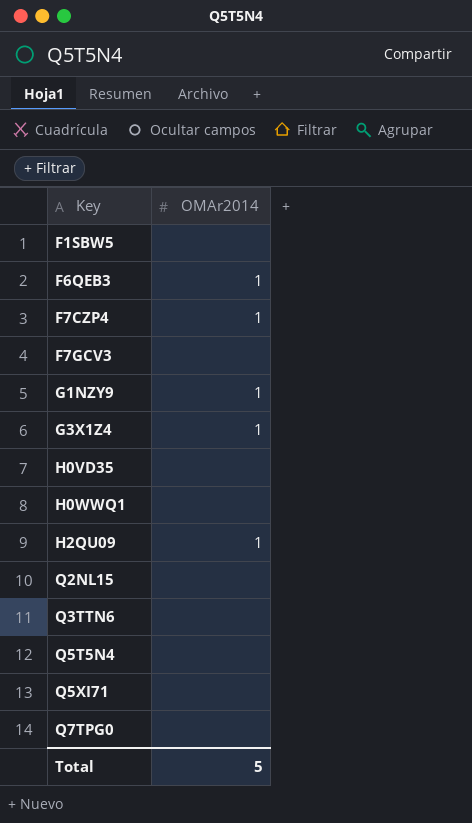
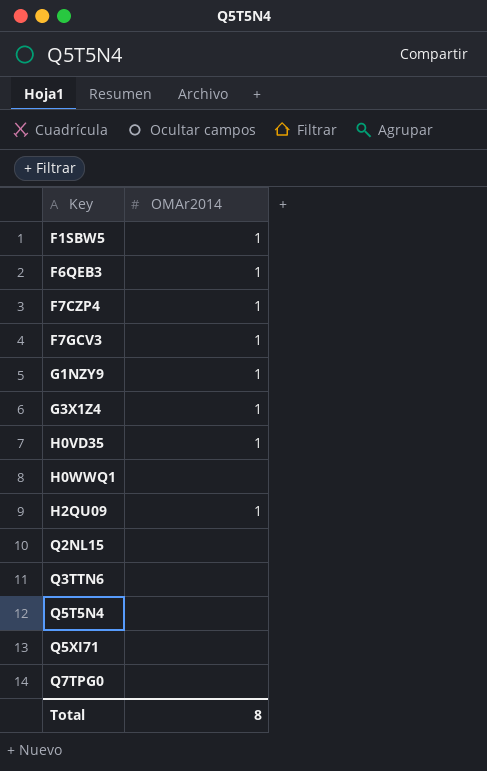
F1SBW5 | OMAr2014: none -> 1
F7GCV3 | OMAr2014: none -> 1
H0VD35 | OMAr2014: none -> 1
Total | OMAr2014: 5 -> 8

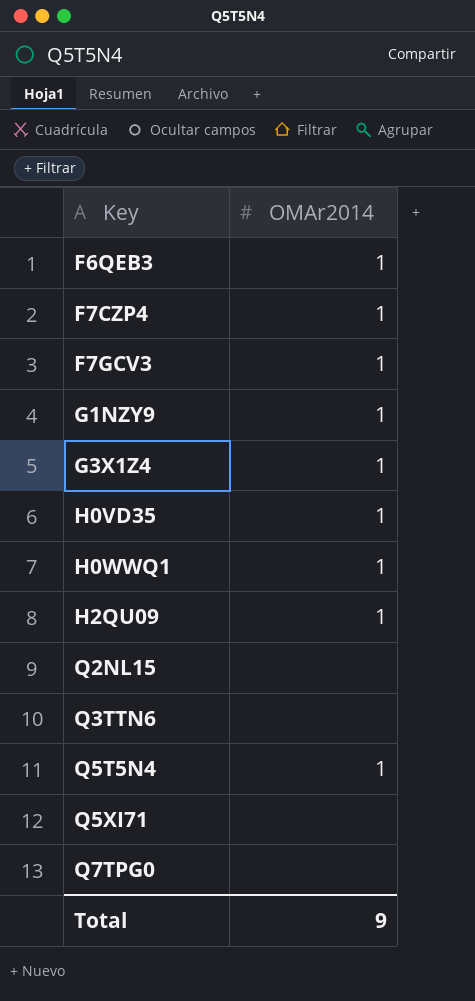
row F1SBW5: 1 -> none
H0WWQ1 | OMAr2014: none -> 1
Q5T5N4 | OMAr2014: none -> 1
Total | OMAr2014: 8 -> 9

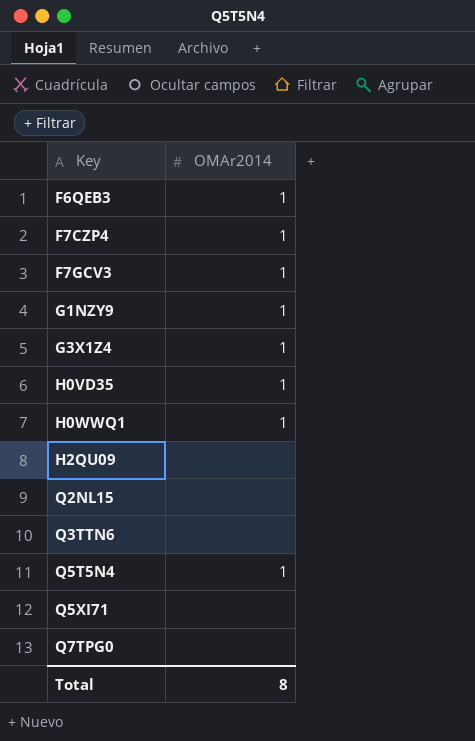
H2QU09 | OMAr2014: 1 -> none
Total | OMAr2014: 9 -> 8

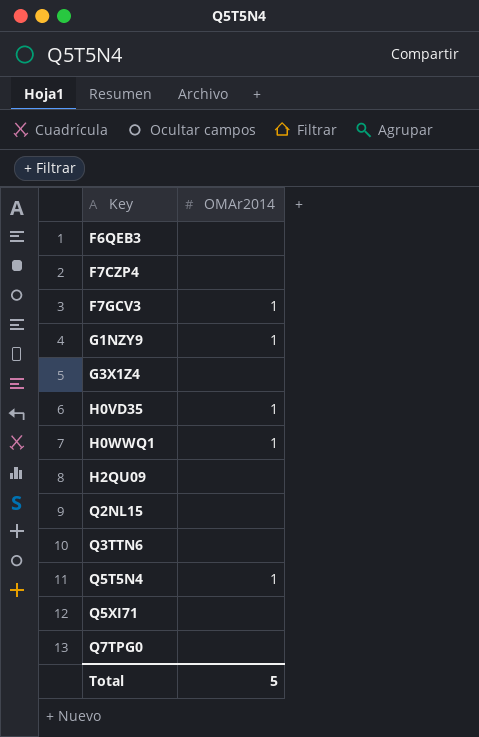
F6QEB3 | OMAr2014: 1 -> none
F7CZP4 | OMAr2014: 1 -> none
G3X1Z4 | OMAr2014: 1 -> none
Total | OMAr2014: 8 -> 5

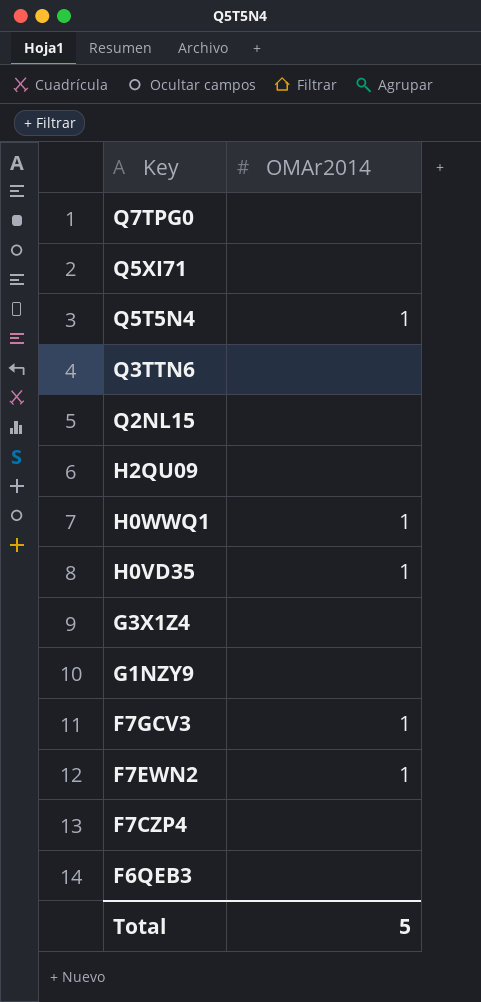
row order: Key ascending -> Key descending
G1NZY9 | OMAr2014: 1 -> none
row F7EWN2: none -> 1

